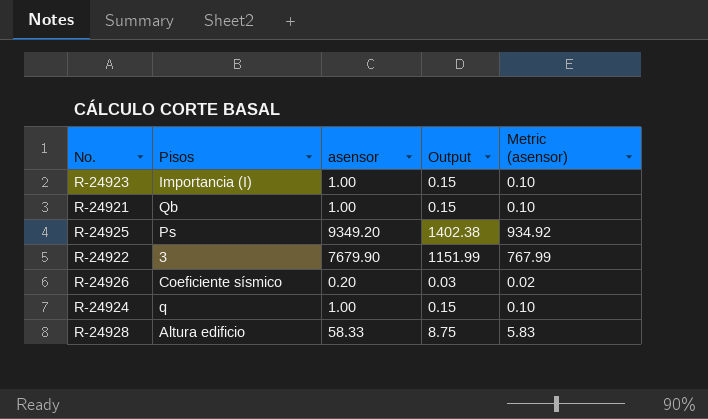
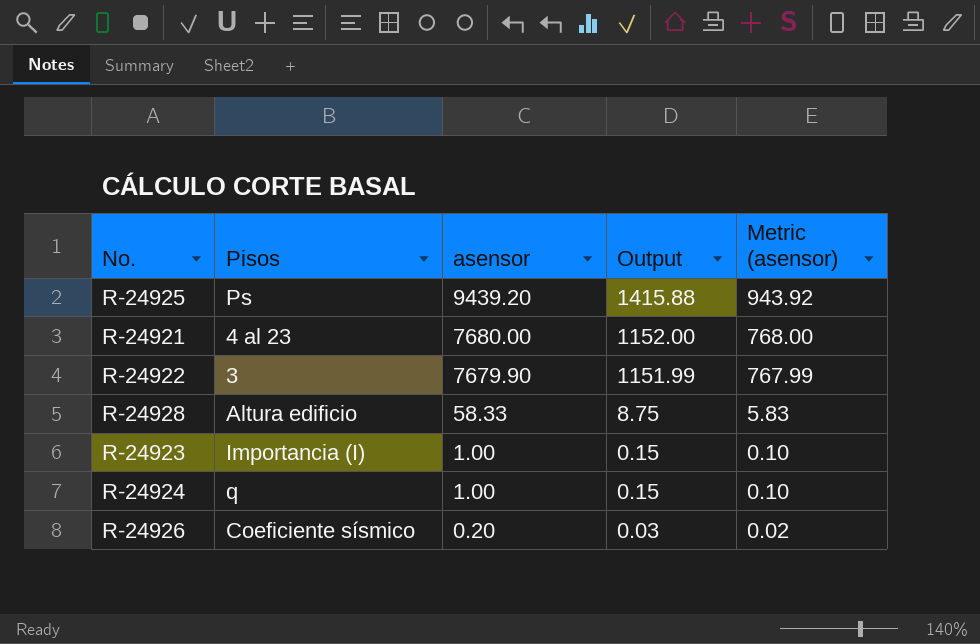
row order: none -> asensor descending
R-24925 | asensor: 9349.20 -> 9439.20
R-24925 | Output: 1402.38 -> 1415.88
R-24925 | Metric (asensor): 934.92 -> 943.92
R-24921 | Pisos: Qb -> 4 al 23
R-24921 | asensor: 1.00 -> 7680.00
R-24921 | Output: 0.15 -> 1152.00
R-24921 | Metric (asensor): 0.10 -> 768.00

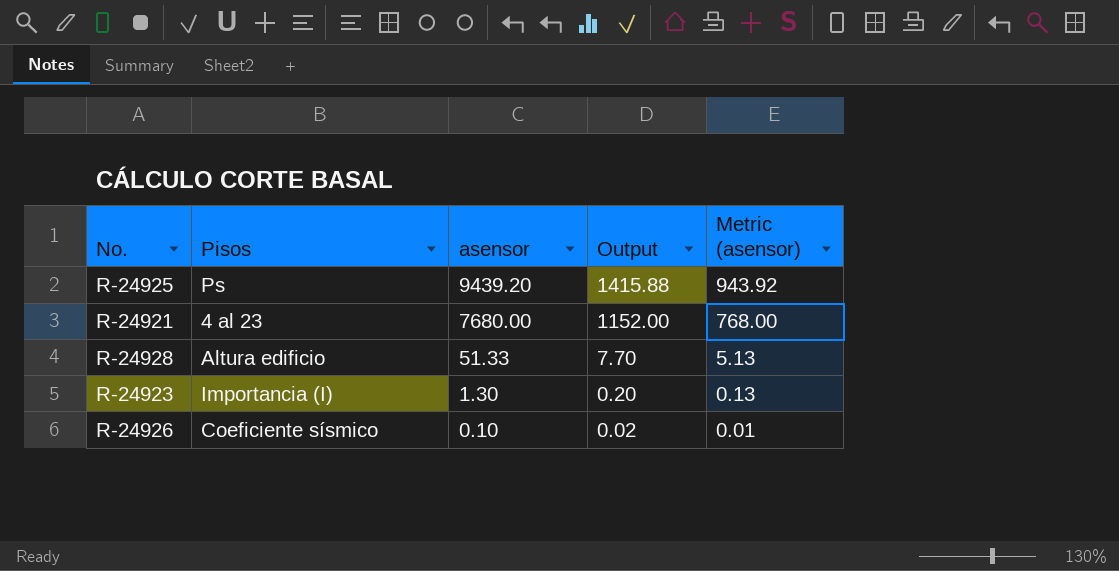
row R-24922: 3 | 7679.90 | 1151.99 | 767.99 -> none
row R-24924: q | 1.00 | 0.15 | 0.10 -> none
R-24928 | asensor: 58.33 -> 51.33
R-24928 | Output: 8.75 -> 7.70
R-24928 | Metric (asensor): 5.83 -> 5.13
R-24923 | asensor: 1.00 -> 1.30
R-24923 | Output: 0.15 -> 0.20
R-24923 | Metric (asensor): 0.10 -> 0.13
R-24926 | asensor: 0.20 -> 0.10
R-24926 | Output: 0.03 -> 0.02
R-24926 | Metric (asensor): 0.02 -> 0.01

